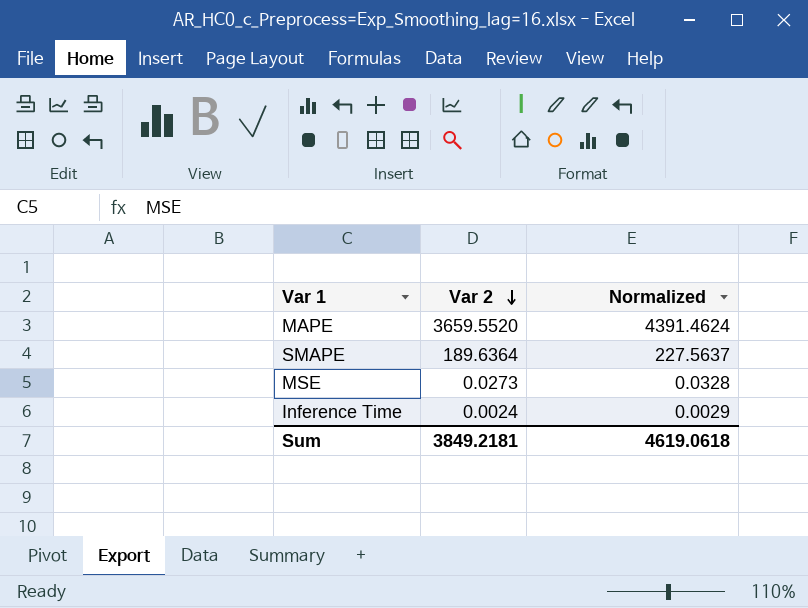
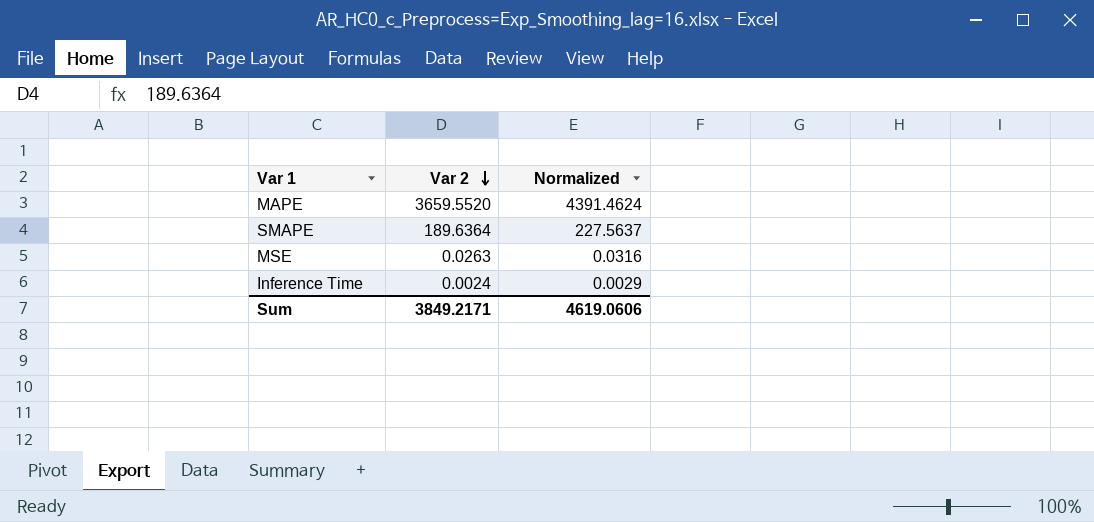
MSE | Var 2: 0.0273 -> 0.0263
MSE | Normalized: 0.0328 -> 0.0316
Sum | Var 2: 3849.2181 -> 3849.2171
Sum | Normalized: 4619.0618 -> 4619.0606

